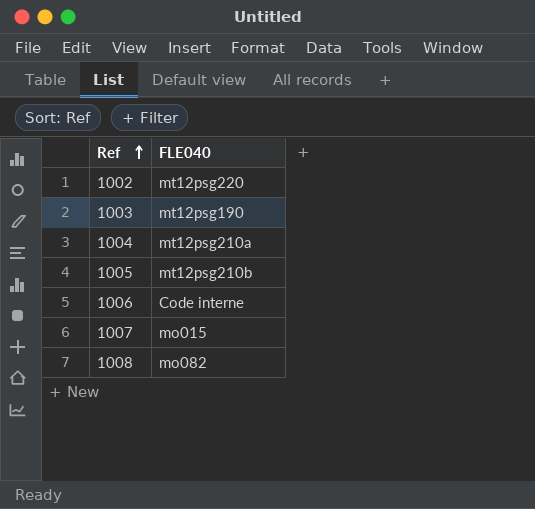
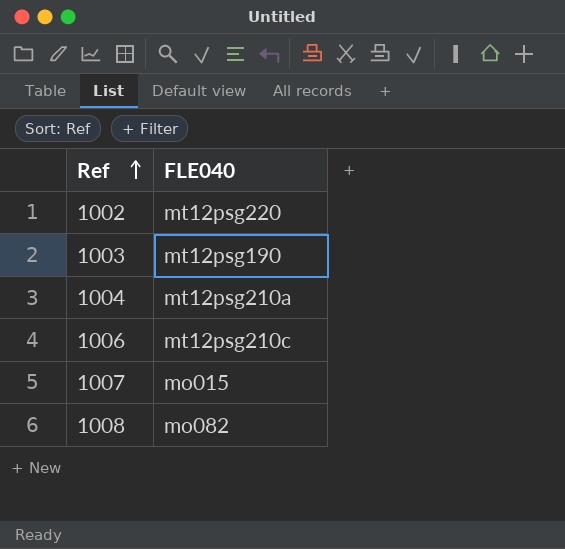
row 1005: mt12psg210b -> none
1006 | FLE040: Code interne -> mt12psg210c

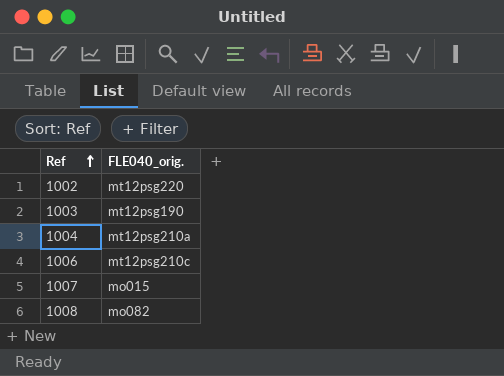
column name: FLE040 -> FLE040_orig.

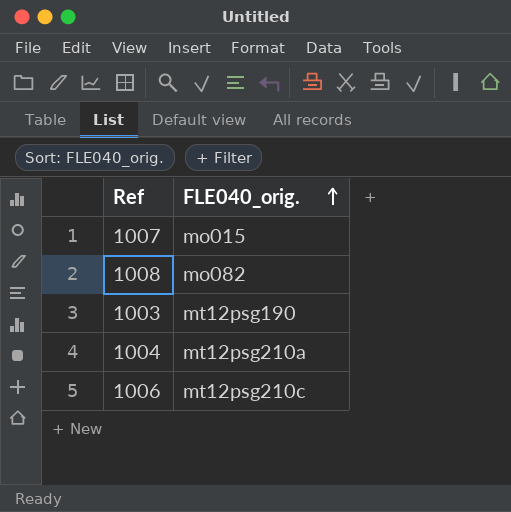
row order: Ref ascending -> FLE040_orig. ascending
row 1002: mt12psg220 -> none

